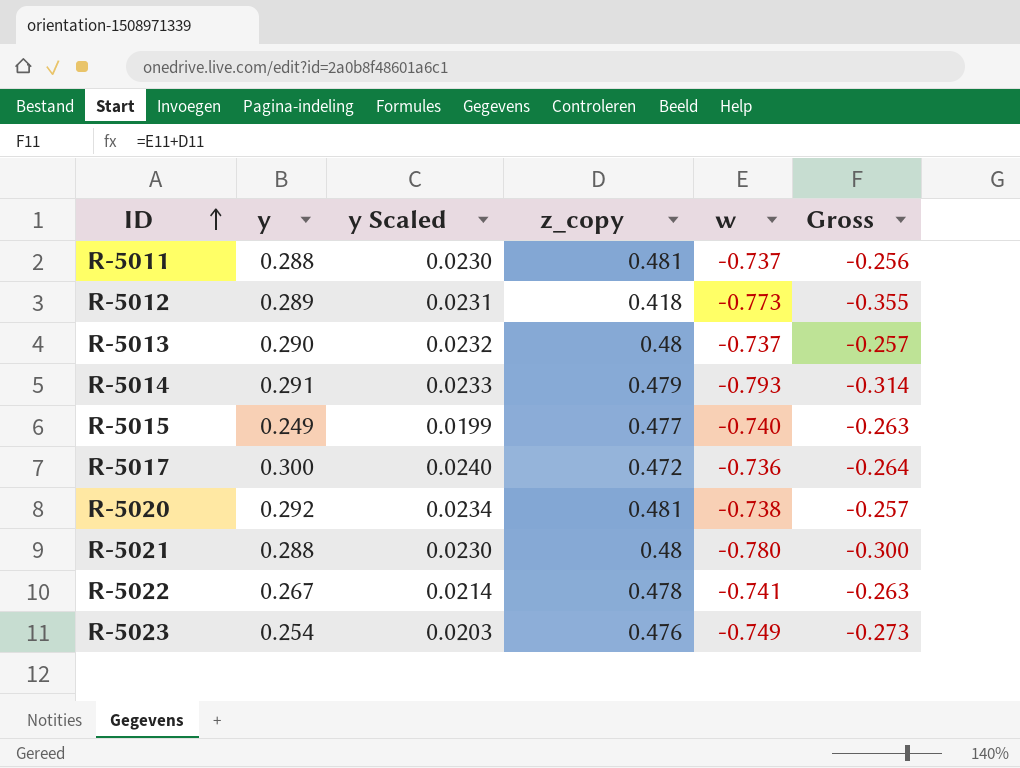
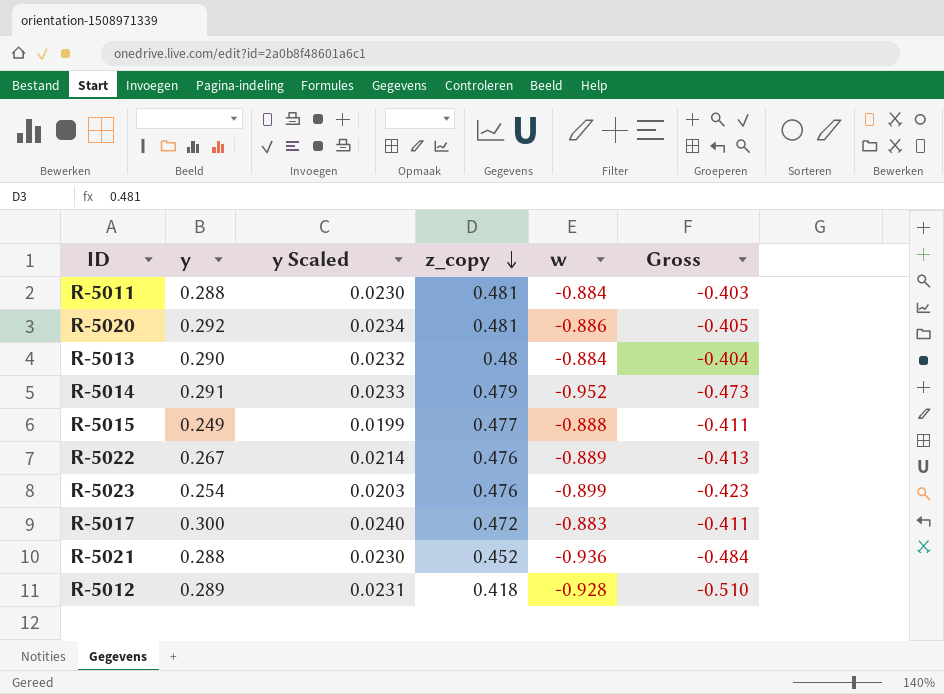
row order: ID ascending -> z_copy descending
R-5011 | w: -0.737 -> -0.884
R-5011 | Gross: -0.256 -> -0.403
R-5020 | w: -0.738 -> -0.886
R-5020 | Gross: -0.257 -> -0.405
R-5013 | w: -0.737 -> -0.884
R-5013 | Gross: -0.257 -> -0.404
R-5014 | w: -0.793 -> -0.952
R-5014 | Gross: -0.314 -> -0.473
R-5015 | w: -0.740 -> -0.888
R-5015 | Gross: -0.263 -> -0.411
R-5022 | z_copy: 0.478 -> 0.476
R-5022 | w: -0.741 -> -0.889
R-5022 | Gross: -0.263 -> -0.413
R-5023 | w: -0.749 -> -0.899
R-5023 | Gross: -0.273 -> -0.423
R-5017 | w: -0.736 -> -0.883
R-5017 | Gross: -0.264 -> -0.411
R-5021 | z_copy: 0.48 -> 0.452
R-5021 | w: -0.780 -> -0.936
R-5021 | Gross: -0.300 -> -0.484
R-5012 | w: -0.773 -> -0.928
R-5012 | Gross: -0.355 -> -0.510

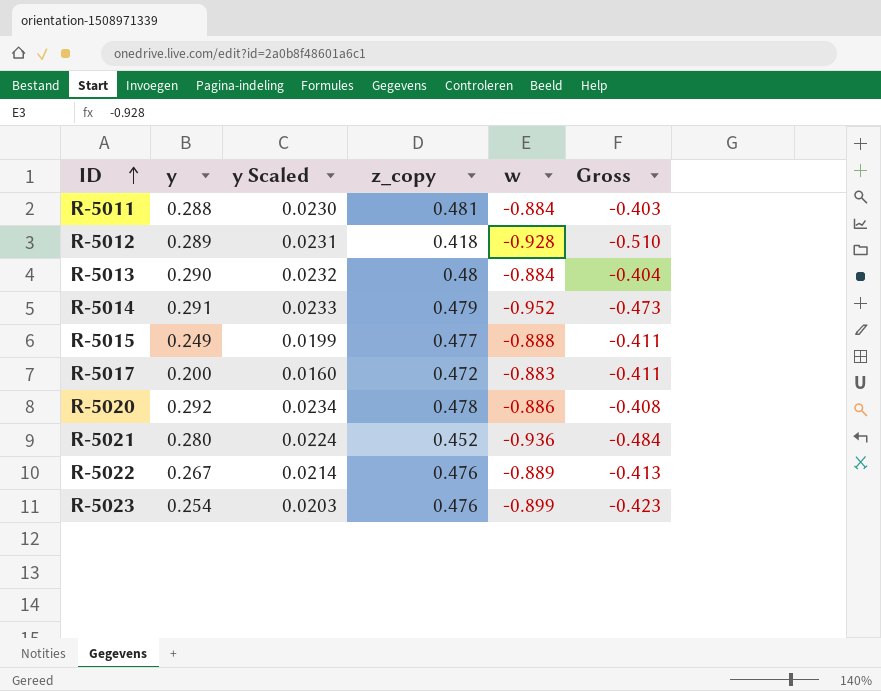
row order: z_copy descending -> ID ascending
R-5017 | y: 0.300 -> 0.200
R-5017 | y Scaled: 0.0240 -> 0.0160
R-5020 | z_copy: 0.481 -> 0.478
R-5020 | Gross: -0.405 -> -0.408
R-5021 | y: 0.288 -> 0.280
R-5021 | y Scaled: 0.0230 -> 0.0224

